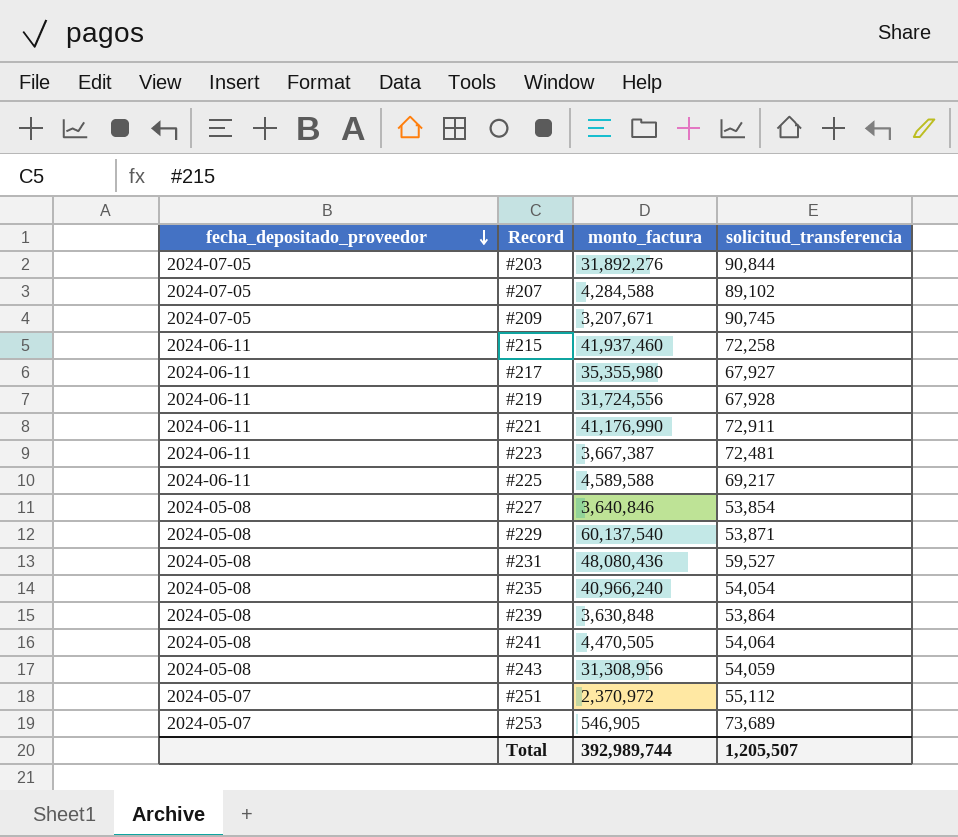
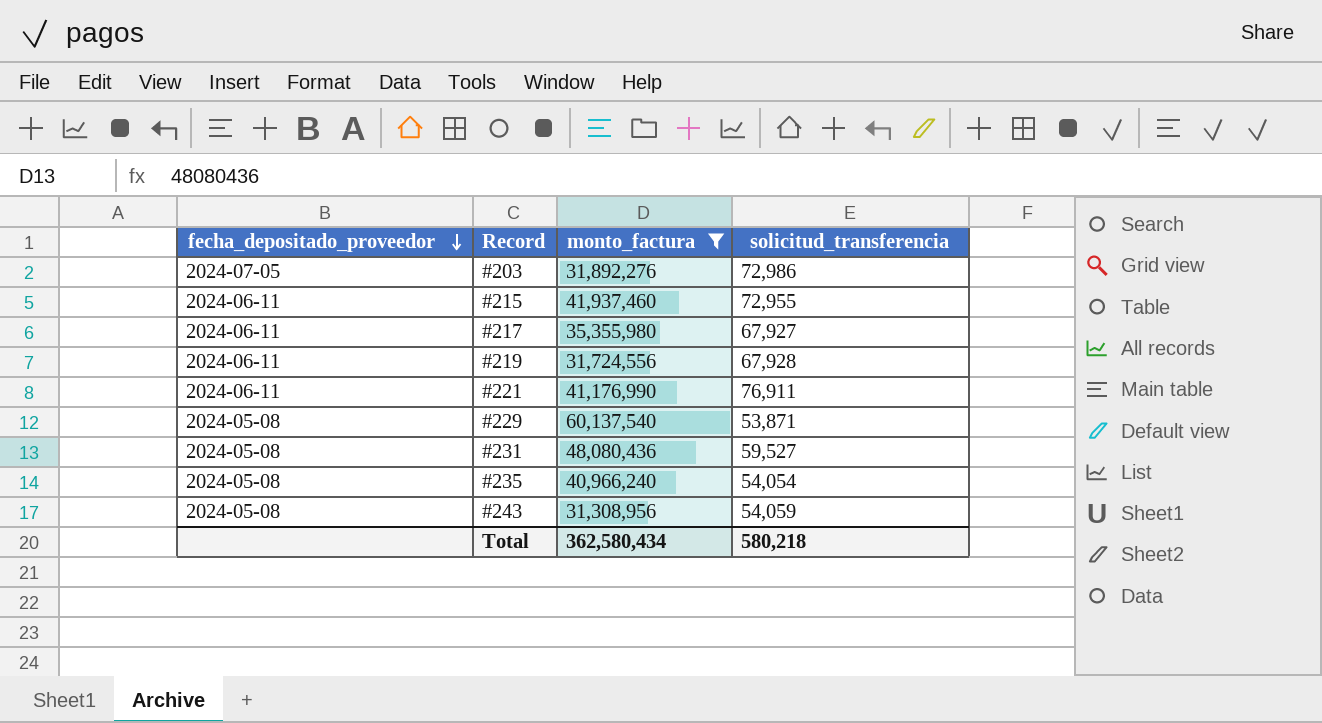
filter: none -> monto_factura >= 31,308,956
#203 | solicitud_transferencia: 90,844 -> 72,986
#215 | solicitud_transferencia: 72,258 -> 72,955
#221 | solicitud_transferencia: 72,911 -> 76,911
Total | monto_factura: 392,989,744 -> 362,580,434
Total | solicitud_transferencia: 1,205,507 -> 580,218

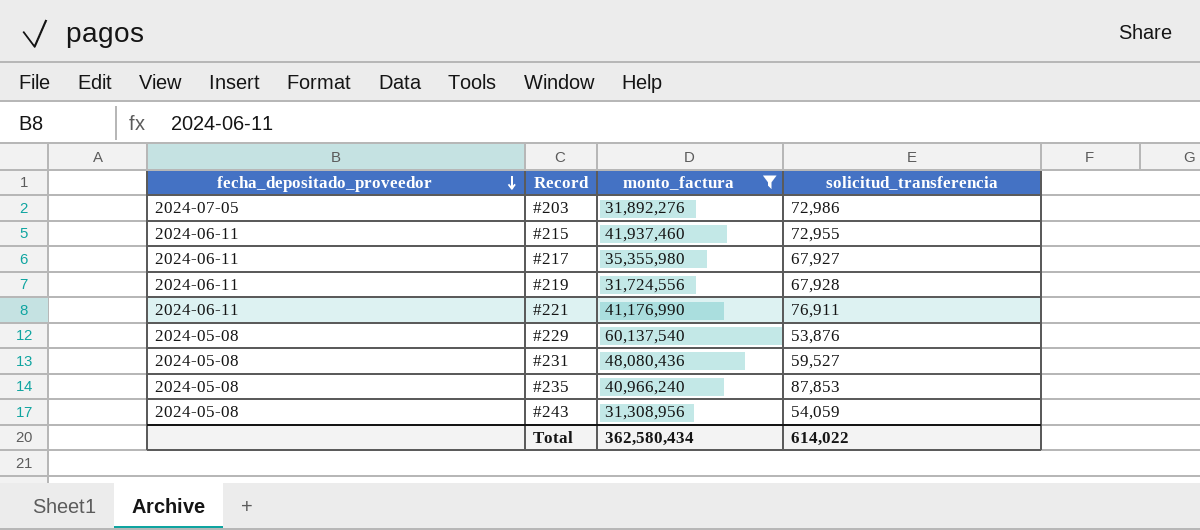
#229 | solicitud_transferencia: 53,871 -> 53,876
#235 | solicitud_transferencia: 54,054 -> 87,853
Total | solicitud_transferencia: 580,218 -> 614,022

